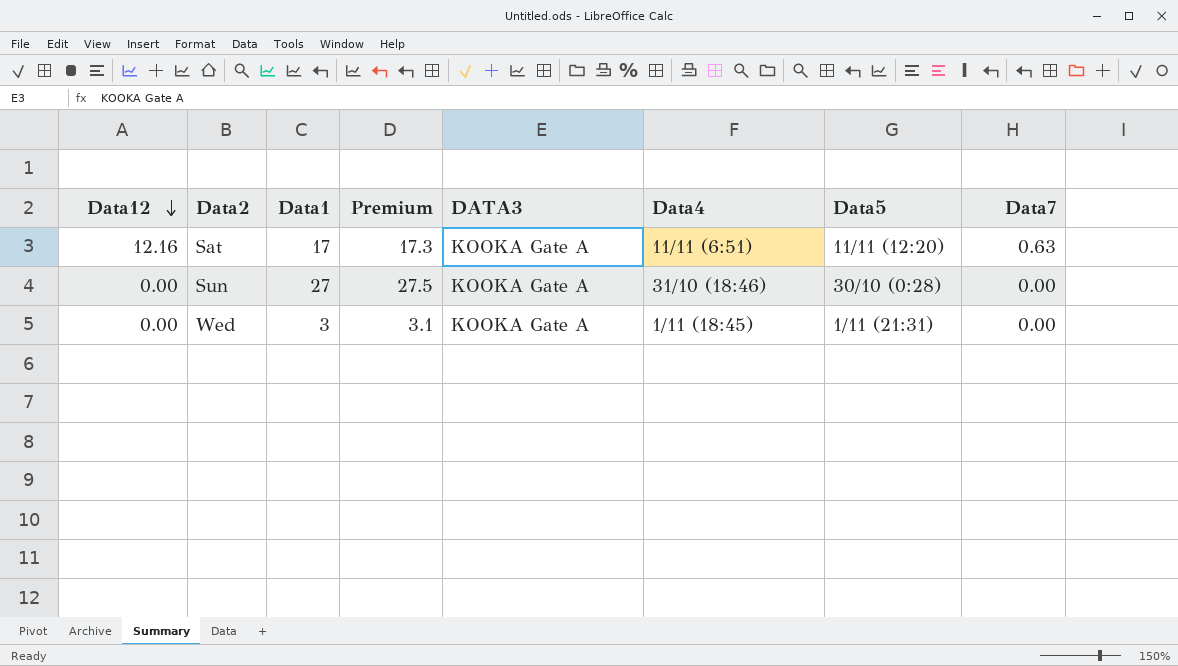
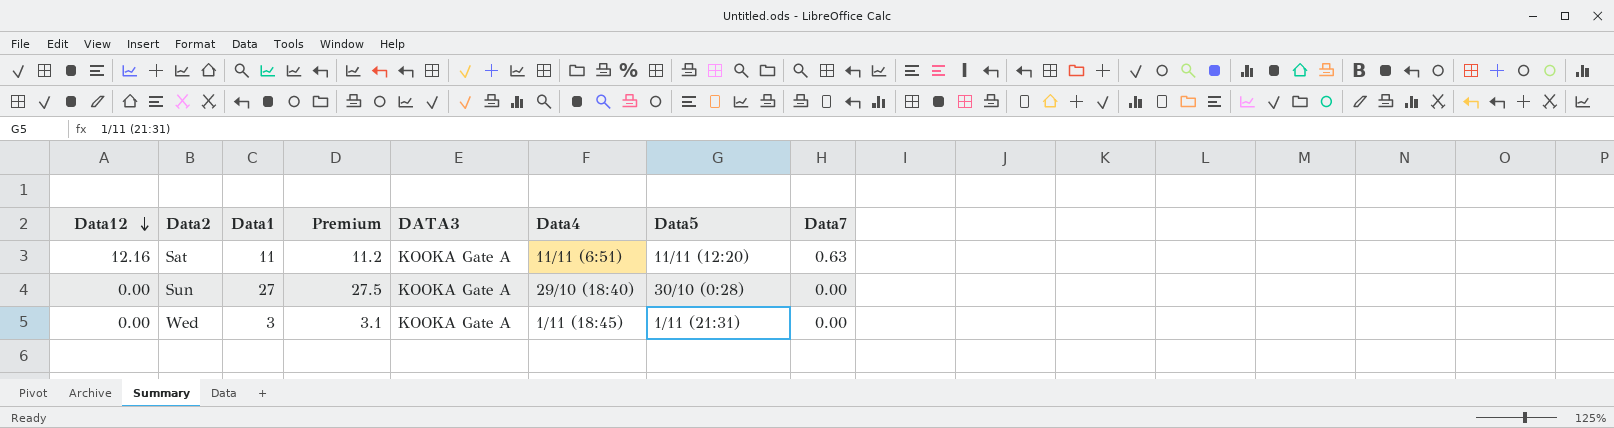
Sat | Data1: 17 -> 11
Sat | Premium: 17.3 -> 11.2
Sun | Data4: 31/10 (18:46) -> 29/10 (18:40)

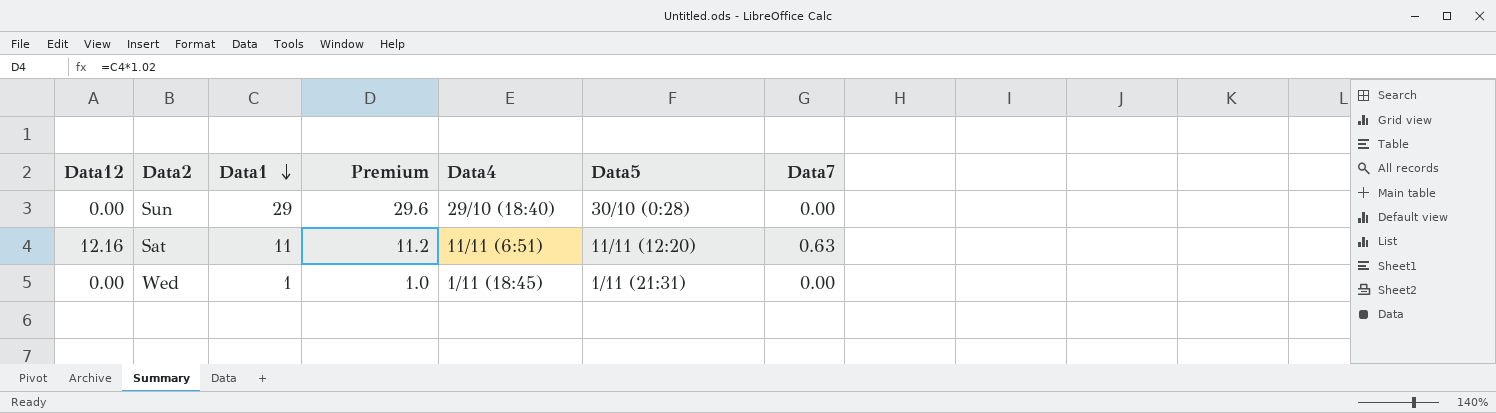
row order: Data12 descending -> Data1 descending
column DATA3 | position: 5 -> none
Sun | Data1: 27 -> 29
Sun | Premium: 27.5 -> 29.6
Wed | Data1: 3 -> 1
Wed | Premium: 3.1 -> 1.0

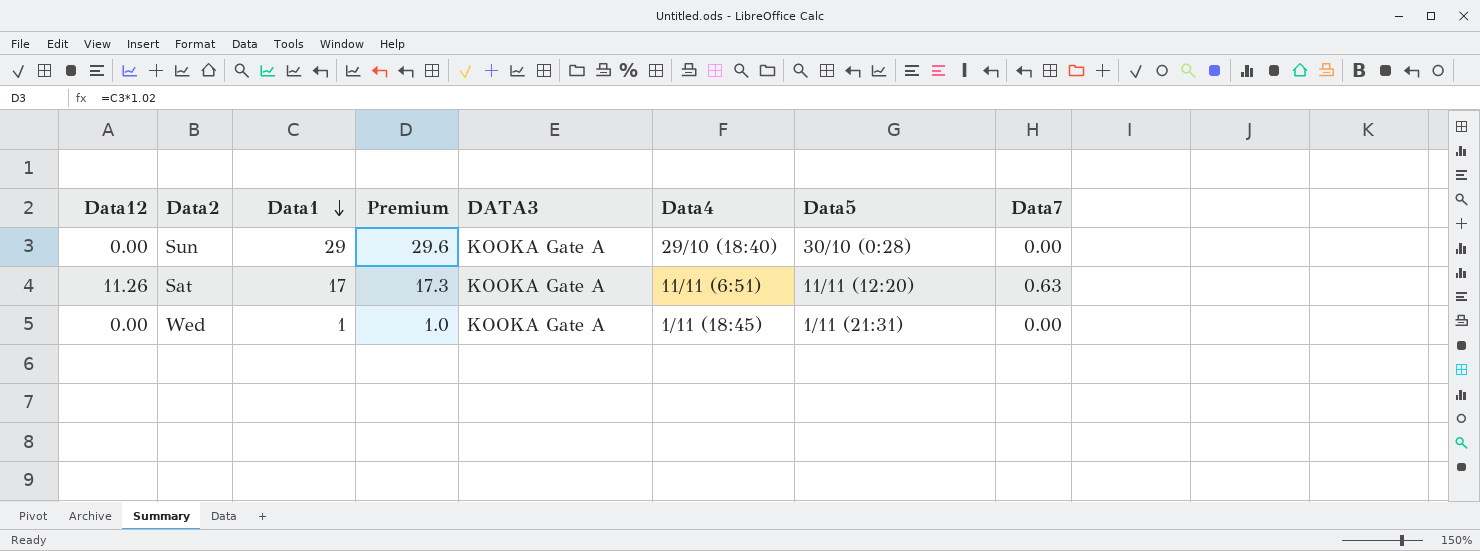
column DATA3 | position: none -> 5
Sat | Data12: 12.16 -> 11.26
Sat | Data1: 11 -> 17
Sat | Premium: 11.2 -> 17.3

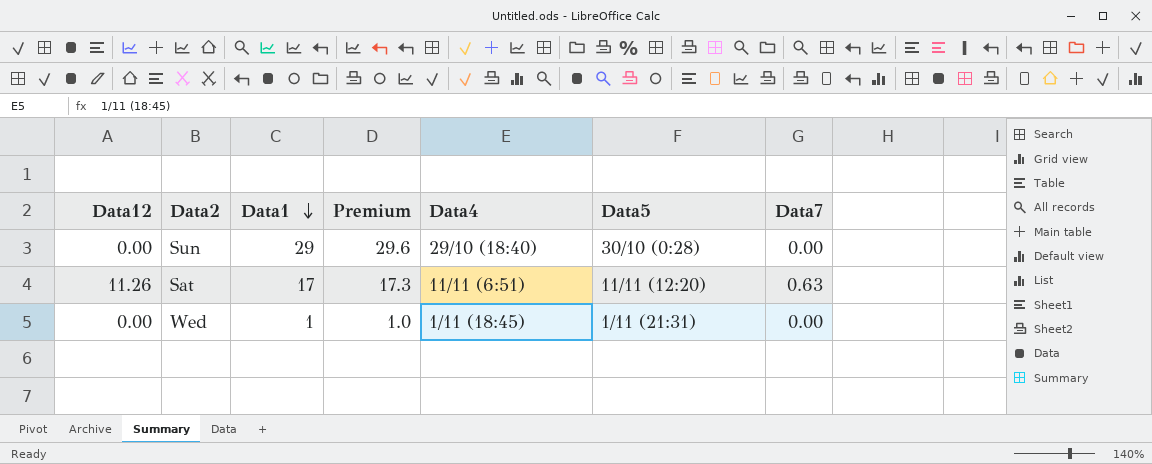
column DATA3 | position: 5 -> none

